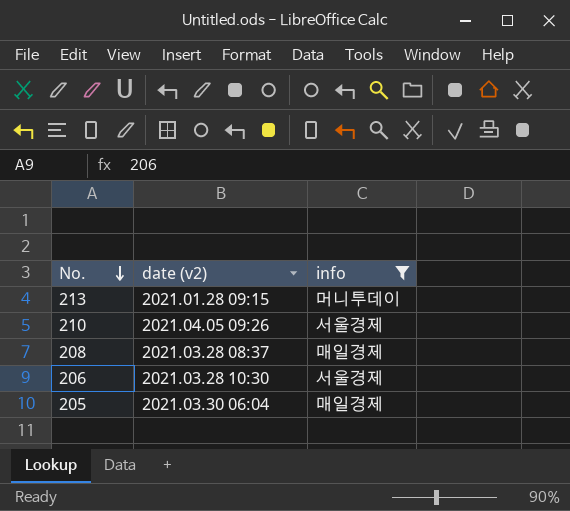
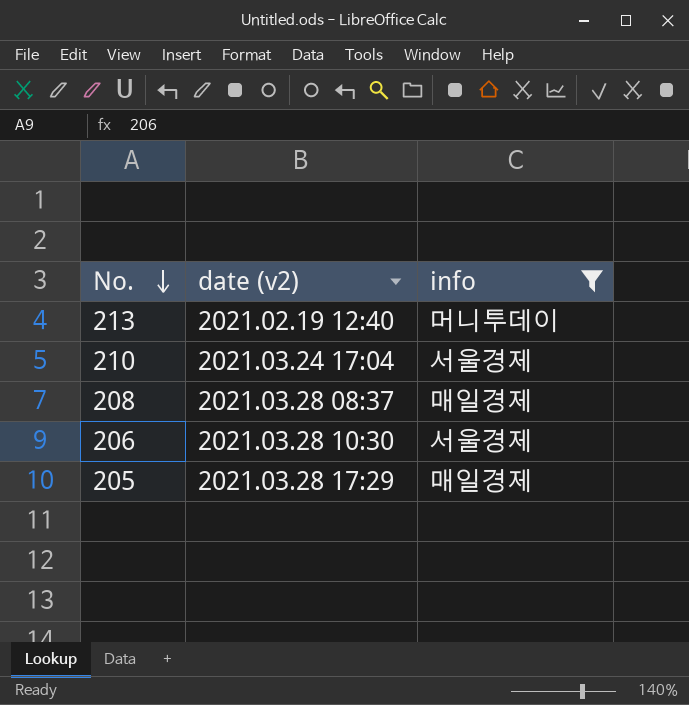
213 | date (v2): 2021.01.28 09:15 -> 2021.02.19 12:40
210 | date (v2): 2021.04.05 09:26 -> 2021.03.24 17:04
205 | date (v2): 2021.03.30 06:04 -> 2021.03.28 17:29

